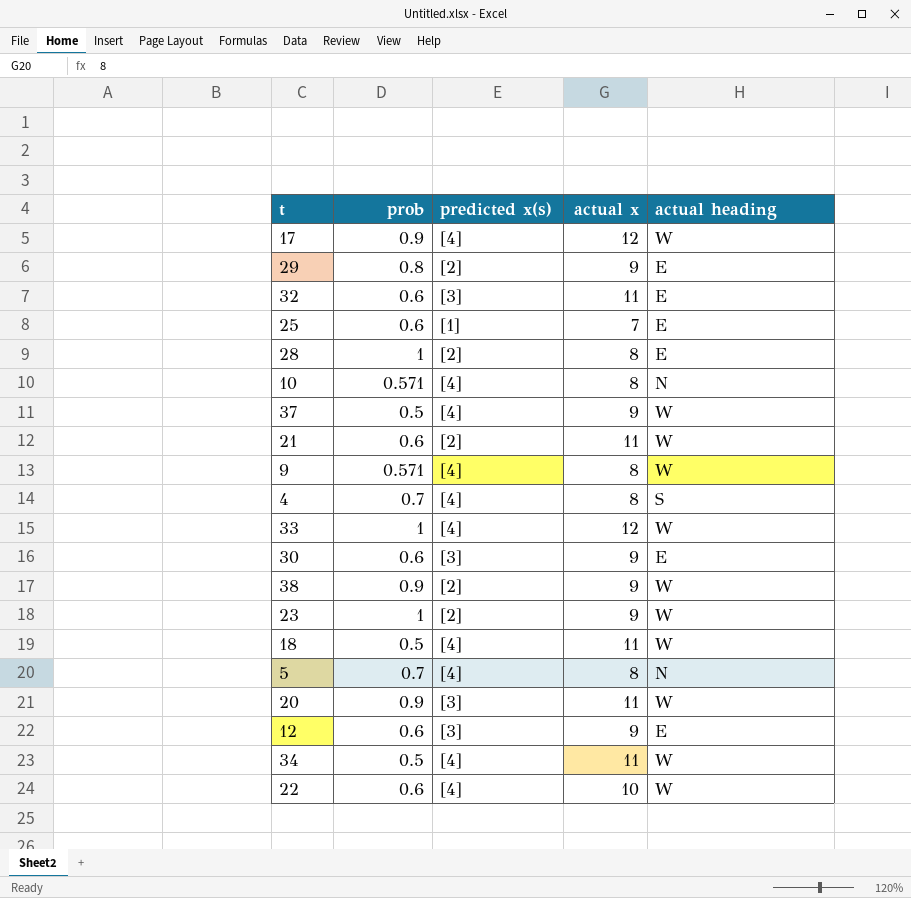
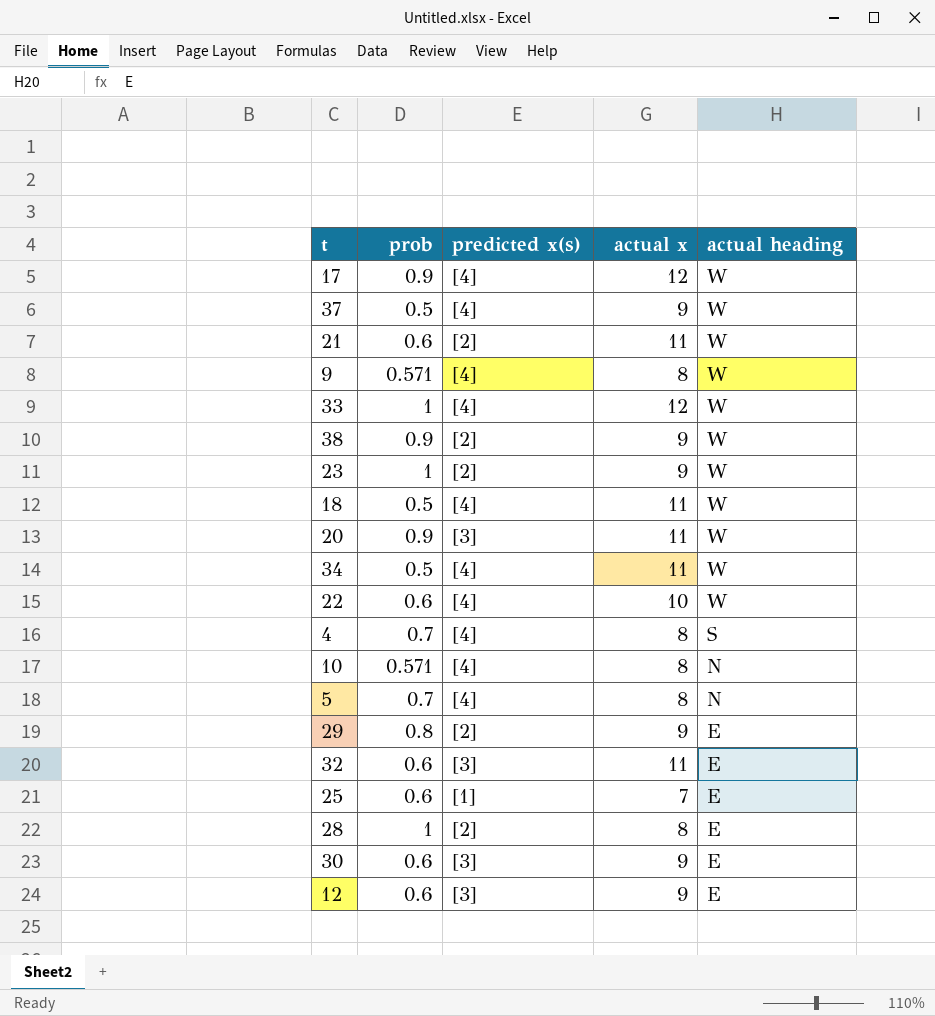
row order: none -> actual heading descending

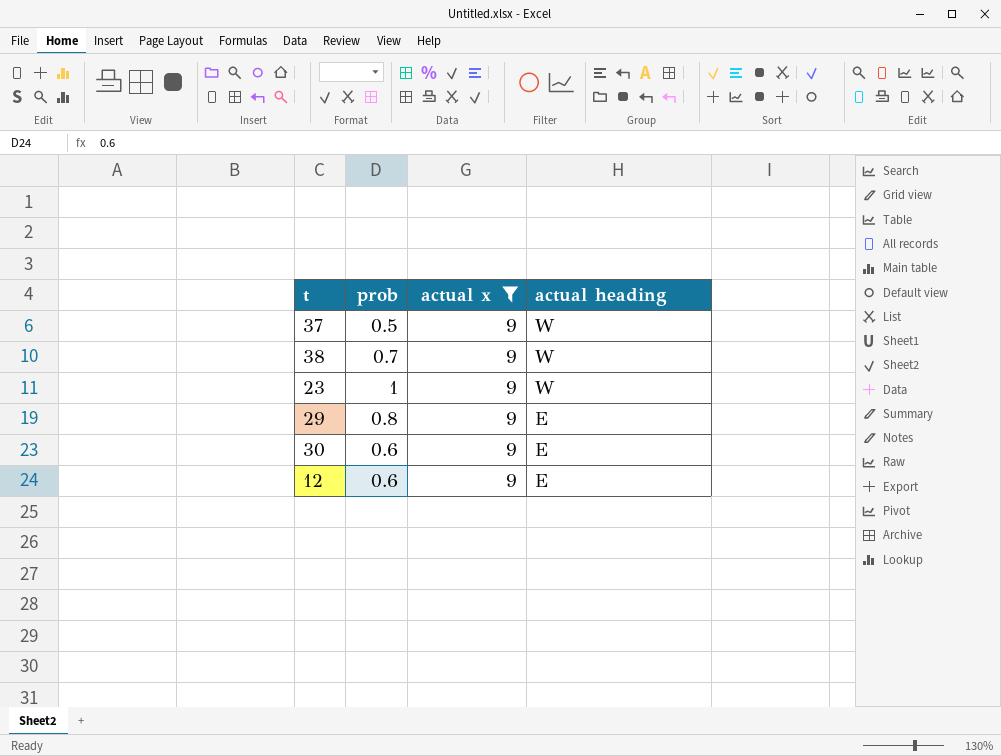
filter: none -> actual x = 9
column predicted x(s) | position: 3 -> none
38 | prob: 0.9 -> 0.7

